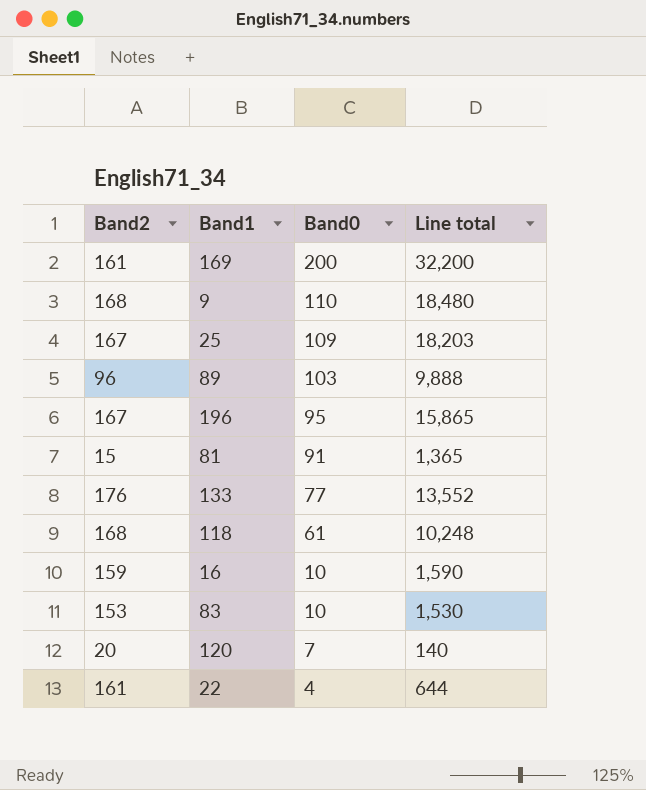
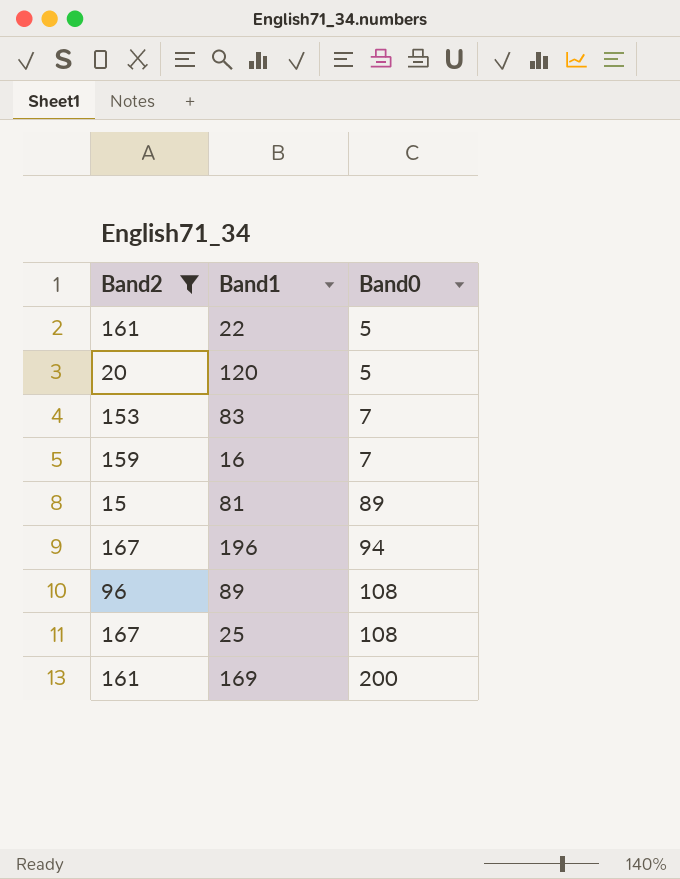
filter: none -> Band2 <= 167
row order: Band0 descending -> Band0 ascending
column Line total | formula: [Band2] * [Band0] -> none
22 | Band0: 4 -> 5
120 | Band0: 7 -> 5
83 | Band0: 10 -> 7
16 | Band0: 10 -> 7
81 | Band0: 91 -> 89
196 | Band0: 95 -> 94
89 | Band0: 103 -> 108
25 | Band0: 109 -> 108

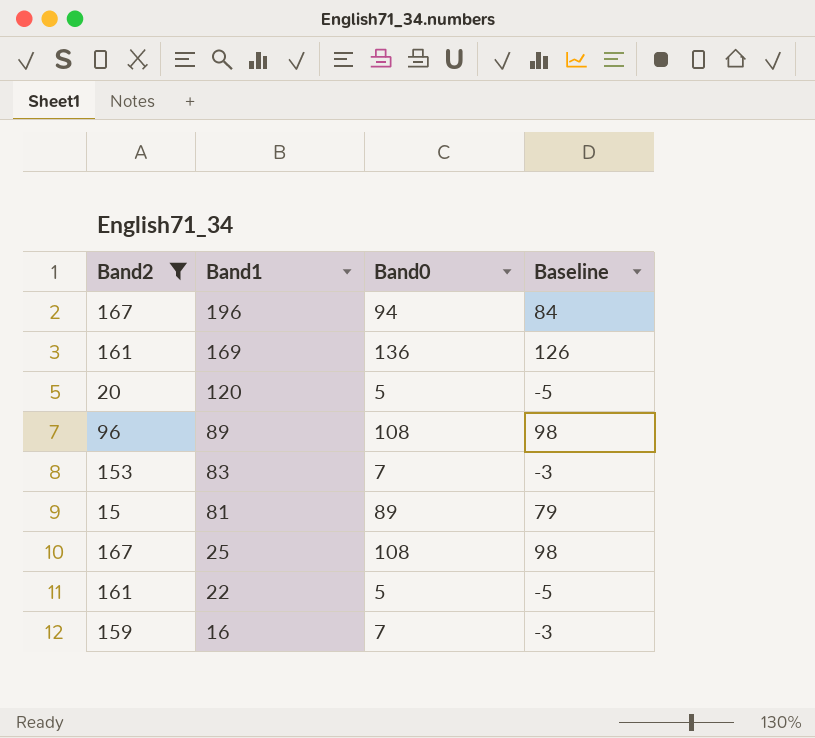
row order: Band0 ascending -> Band1 descending
column Baseline | formula: none -> [Band0] - 10
169 | Band0: 200 -> 136

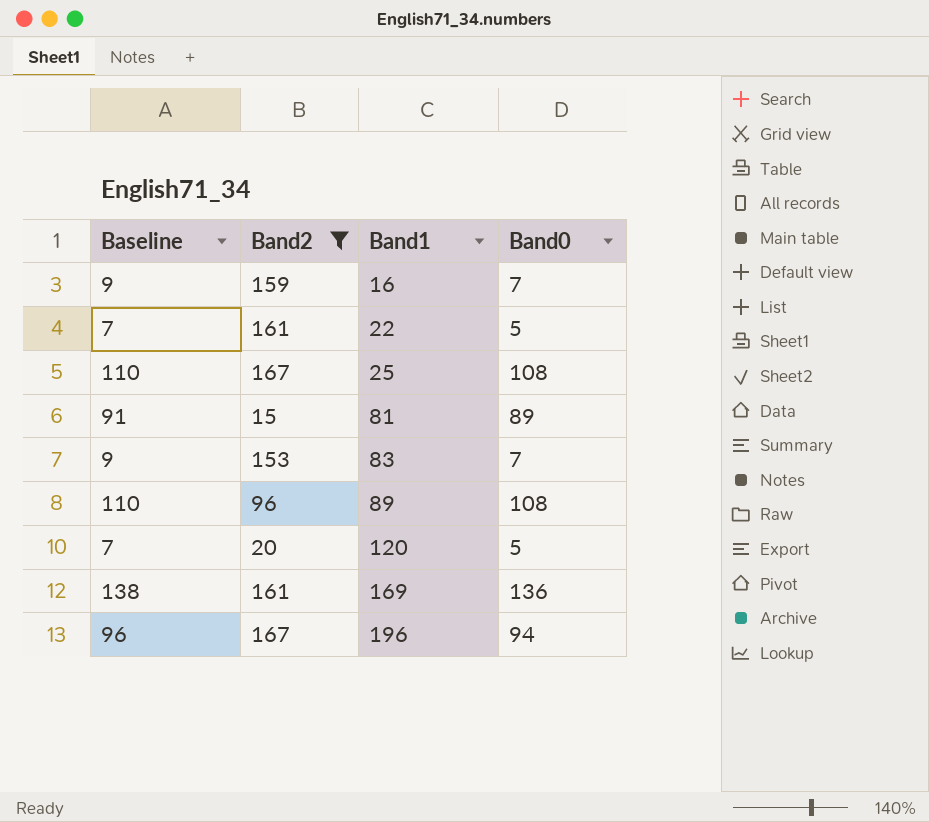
row order: Band1 descending -> Band1 ascending
column Baseline | formula: [Band0] - 10 -> [Band0] + 2
column Baseline | position: 4 -> 1

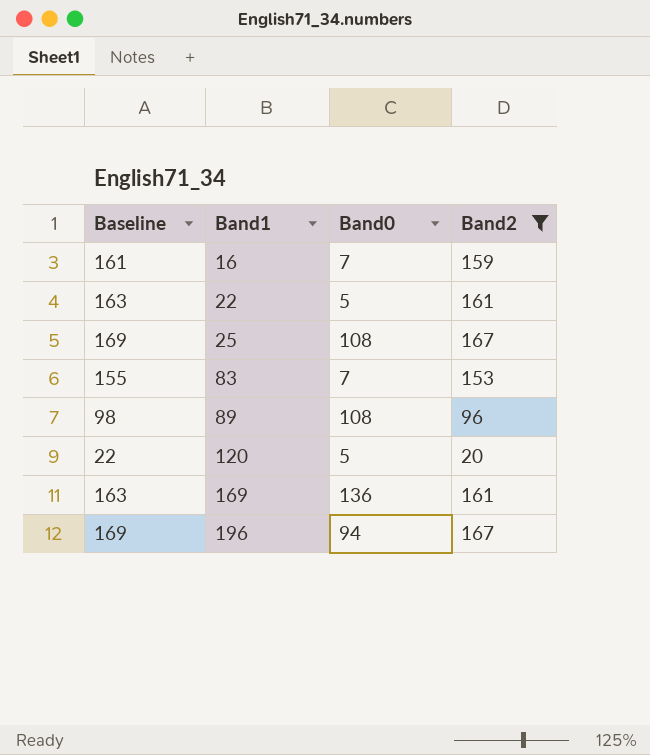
column Baseline | formula: [Band0] + 2 -> [Band2] + 2
column Band2 | position: 2 -> 4
row 81: 91 | 15 | 89 -> none

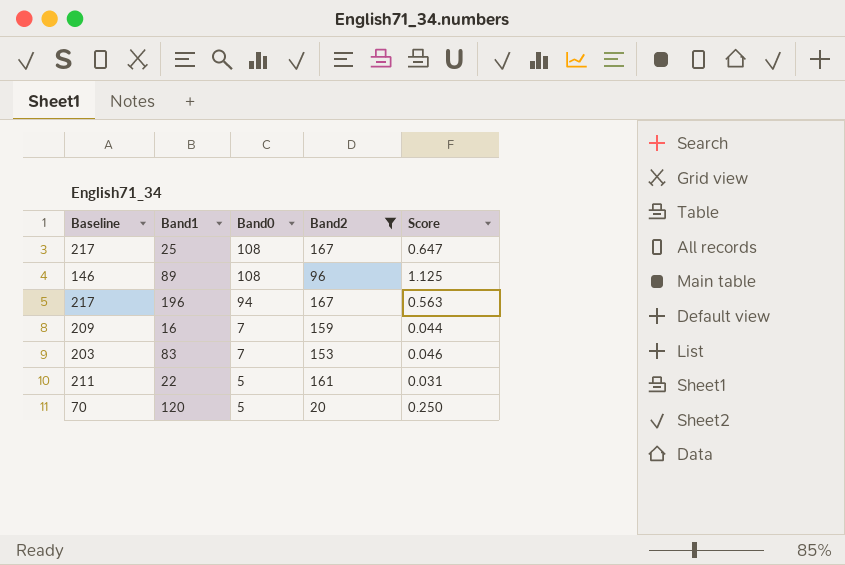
row order: Band1 ascending -> Band0 descending
column Baseline | formula: [Band2] + 2 -> [Band2] + 50
column Score | formula: none -> [Band0] / [Band2]
row 169: 163 | 136 | 161 -> none

